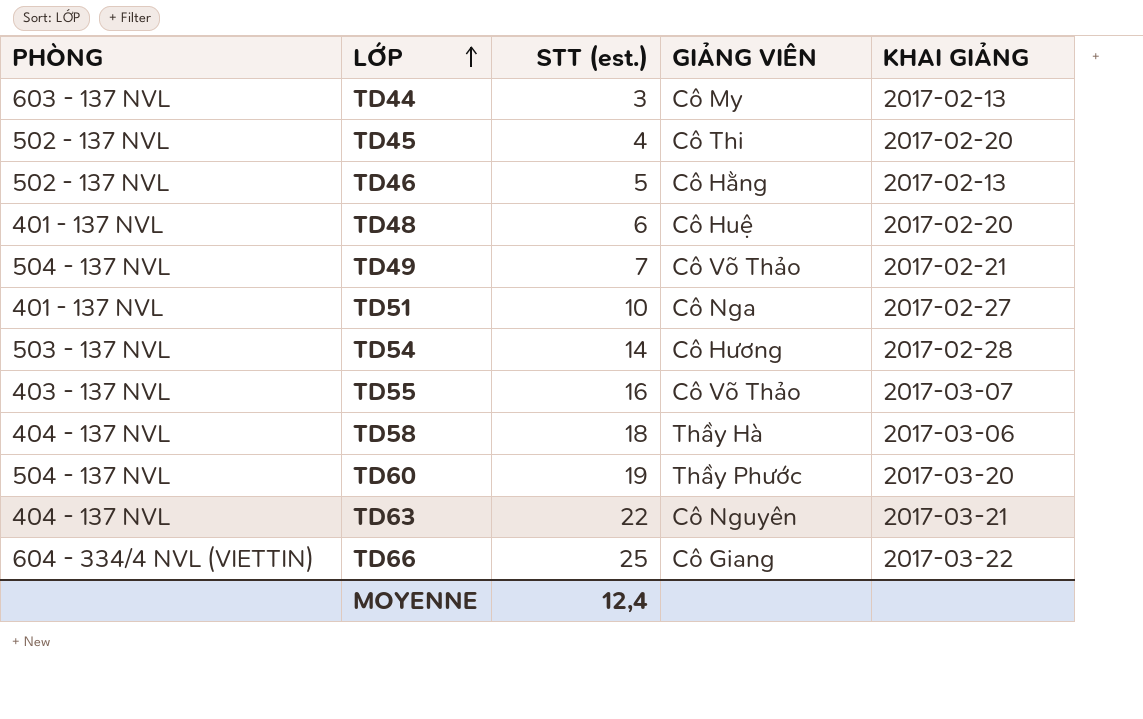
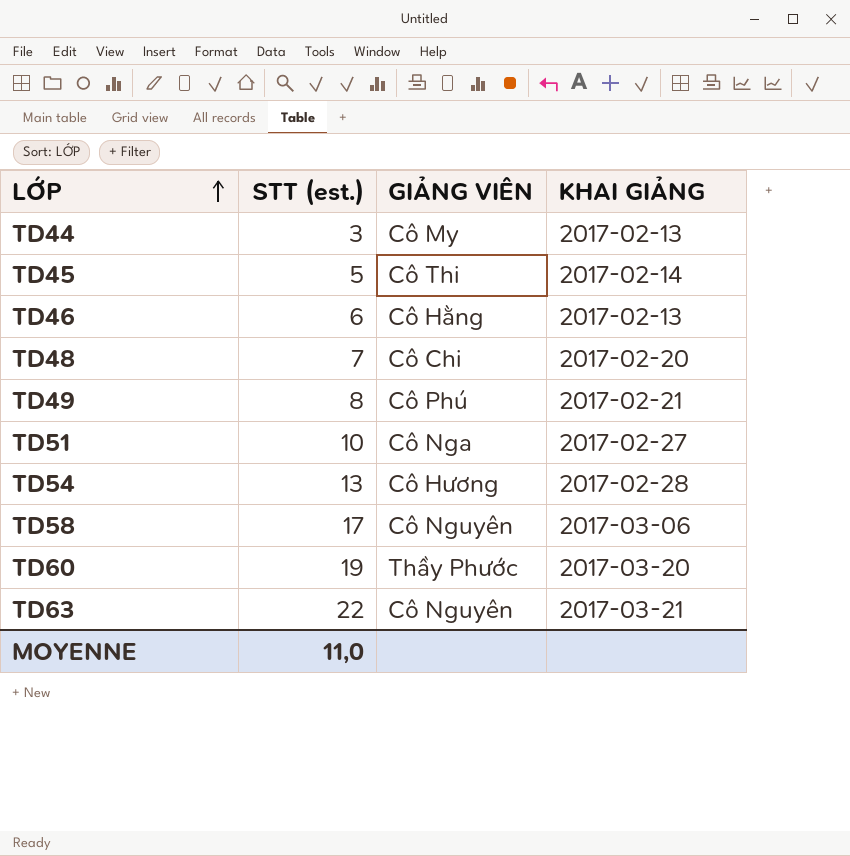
column PHÒNG | position: 1 -> none
row TD55: 403 - 137 NVL | 16 | Cô Võ Thảo | 2017-03-07 -> none
row TD66: 604 - 334/4 NVL (VIETTIN) | 25 | Cô Giang | 2017-03-22 -> none
TD45 | STT (est.): 4 -> 5
TD45 | KHAI GIẢNG: 2017-02-20 -> 2017-02-14
TD46 | STT (est.): 5 -> 6
TD48 | STT (est.): 6 -> 7
TD48 | GIẢNG VIÊN: Cô Huệ -> Cô Chi
TD49 | STT (est.): 7 -> 8
TD49 | GIẢNG VIÊN: Cô Võ Thảo -> Cô Phú
TD54 | STT (est.): 14 -> 13
TD58 | STT (est.): 18 -> 17
TD58 | GIẢNG VIÊN: Thầy Hà -> Cô Nguyên
MOYENNE | STT (est.): 12,4 -> 11,0

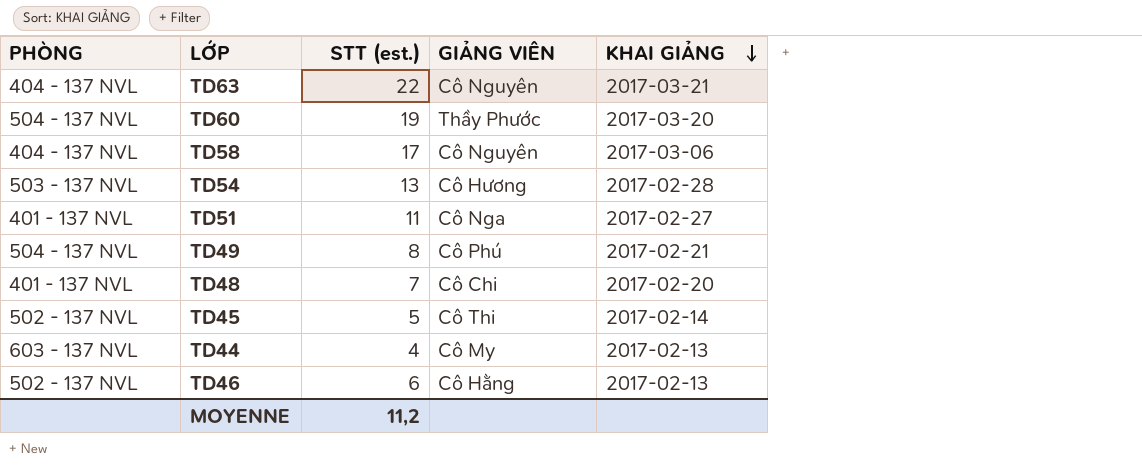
row order: LỚP ascending -> KHAI GIẢNG descending
column PHÒNG | position: none -> 1
TD51 | STT (est.): 10 -> 11
TD44 | STT (est.): 3 -> 4
MOYENNE | STT (est.): 11,0 -> 11,2

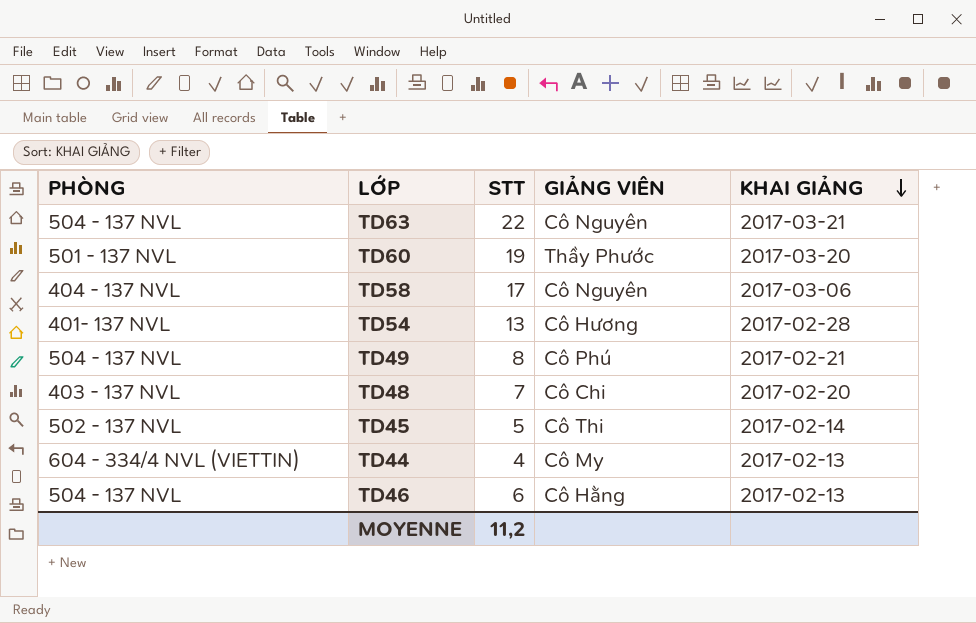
column name: STT (est.) -> STT
row TD51: 401 - 137 NVL | 11 | Cô Nga | 2017-02-27 -> none
TD63 | PHÒNG: 404 - 137 NVL -> 504 - 137 NVL
TD60 | PHÒNG: 504 - 137 NVL -> 501 - 137 NVL
TD54 | PHÒNG: 503 - 137 NVL -> 401- 137 NVL
TD48 | PHÒNG: 401 - 137 NVL -> 403 - 137 NVL
TD44 | PHÒNG: 603 - 137 NVL -> 604 - 334/4 NVL (VIETTIN)
TD46 | PHÒNG: 502 - 137 NVL -> 504 - 137 NVL

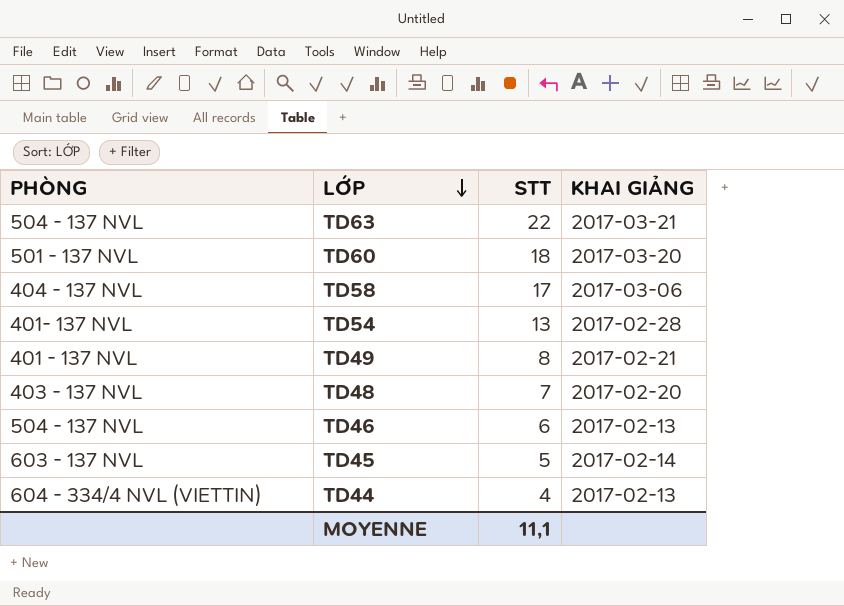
row order: KHAI GIẢNG descending -> LỚP descending
column GIẢNG VIÊN | position: 4 -> none
TD60 | STT: 19 -> 18
TD49 | PHÒNG: 504 - 137 NVL -> 401 - 137 NVL
TD45 | PHÒNG: 502 - 137 NVL -> 603 - 137 NVL
MOYENNE | STT: 11,2 -> 11,1

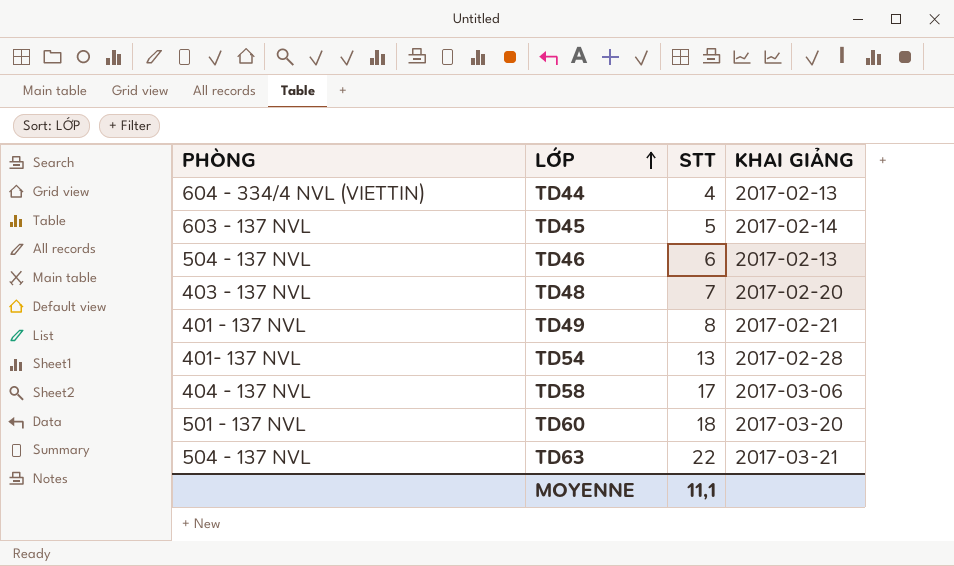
row order: LỚP descending -> LỚP ascending

